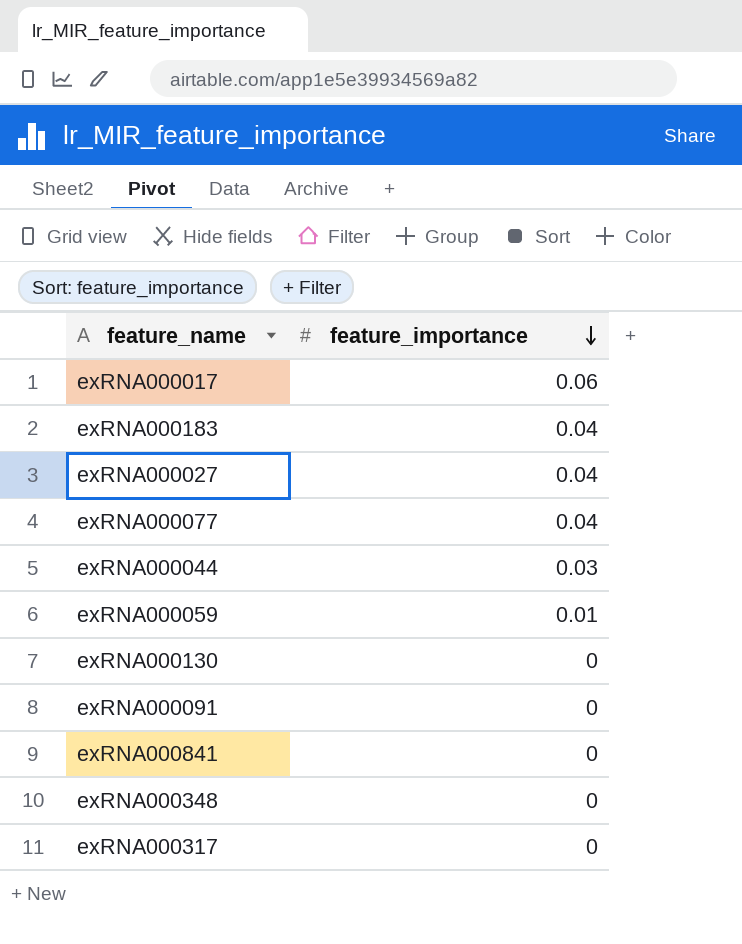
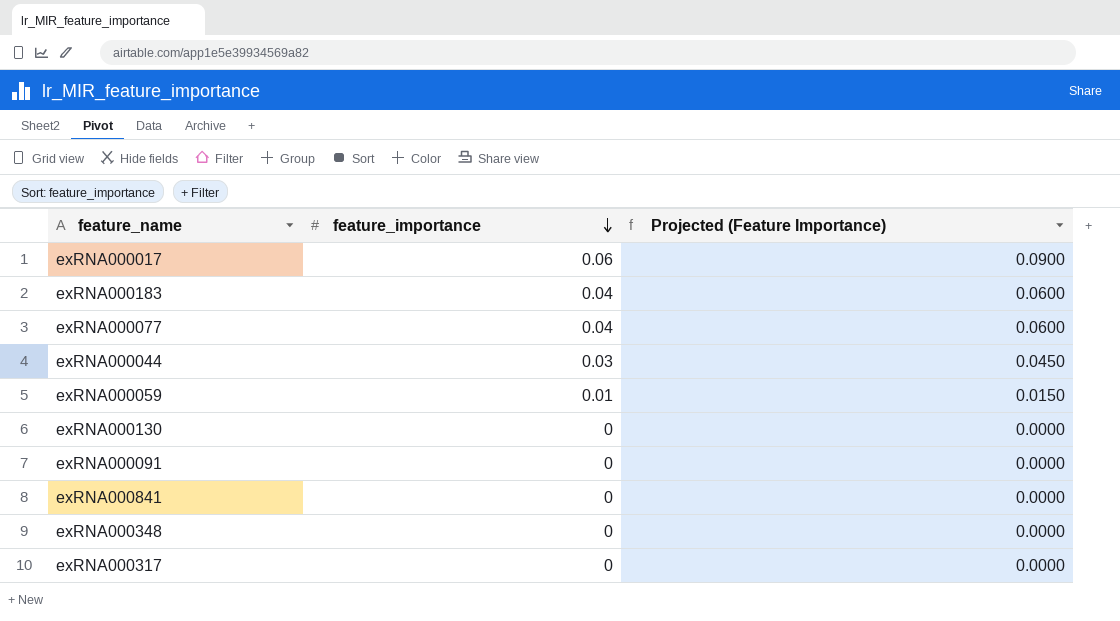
column Projected (Feature Importance) | formula: none -> [feature_importance] * 1.5
row exRNA000027: 0.04 -> none

